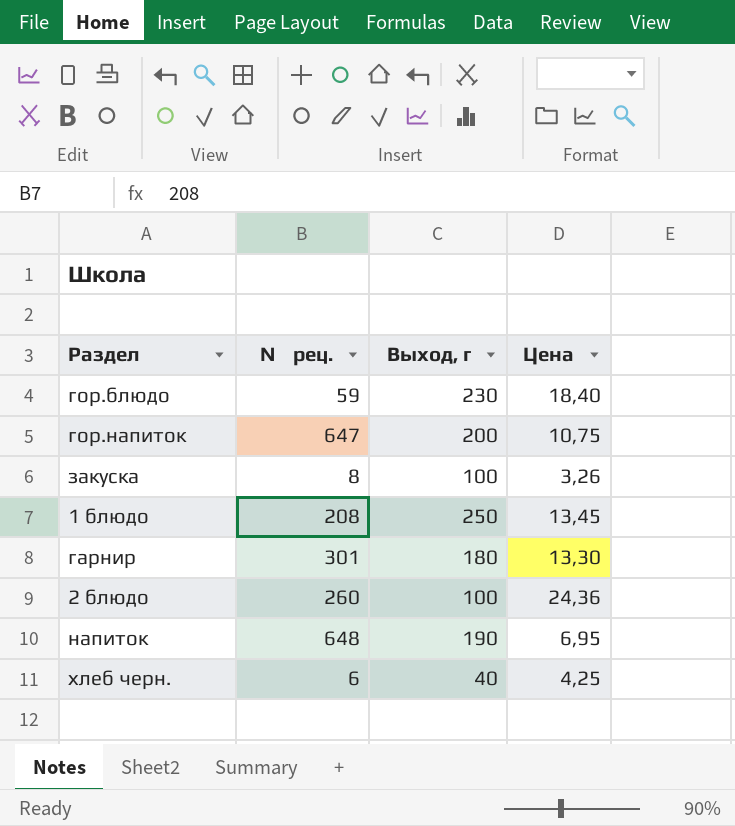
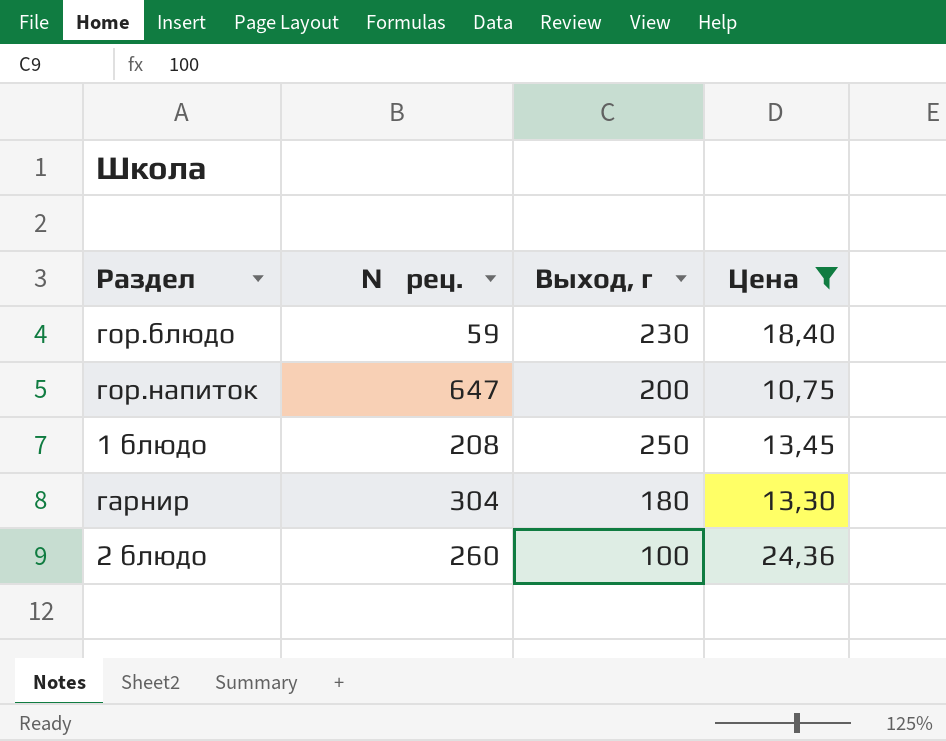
filter: none -> Цена >= 10,75
гарнир | № рец.: 301 -> 304

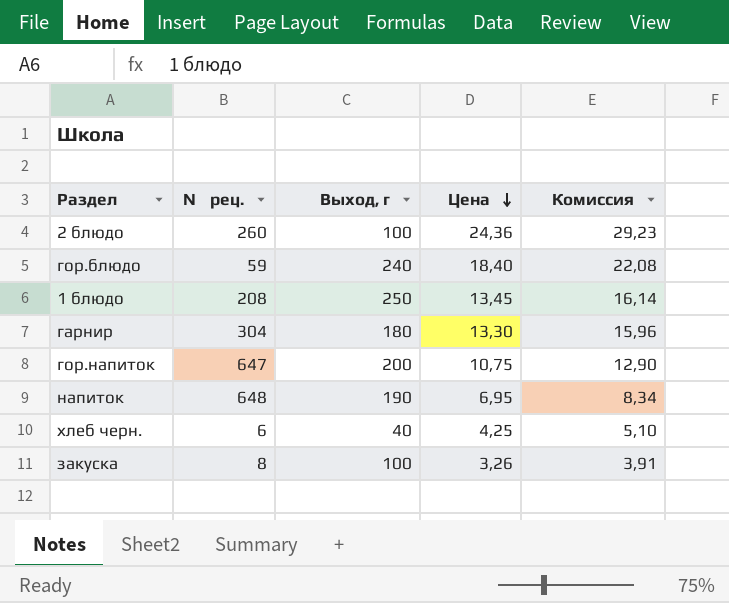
filter: Цена >= 10,75 -> none
row order: none -> Цена descending
column Комиссия | formula: none -> [Цена] * 1,2
гор.блюдо | Выход, г: 230 -> 240

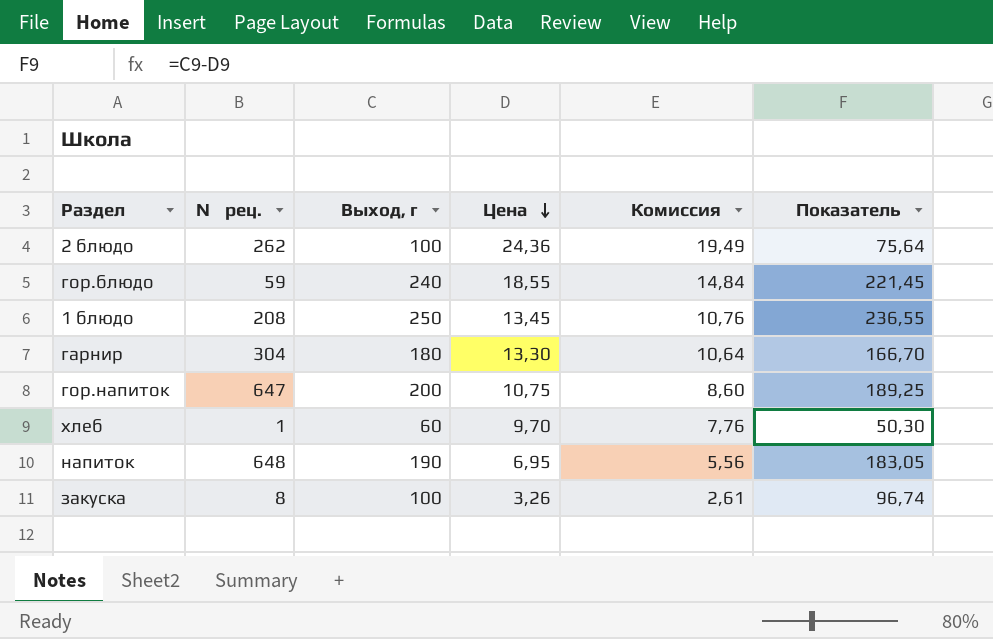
column Комиссия | formula: [Цена] * 1,2 -> [Цена] * 0,8
column Показатель | formula: none -> [Выход, г] - [Цена]
row хлеб черн.: 6 | 40 | 4,25 | 5,10 -> none
2 блюдо | № рец.: 260 -> 262
гор.блюдо | Цена: 18,40 -> 18,55
row хлеб: none -> 1 | 60 | 9,70 | 7,76 | 50,30

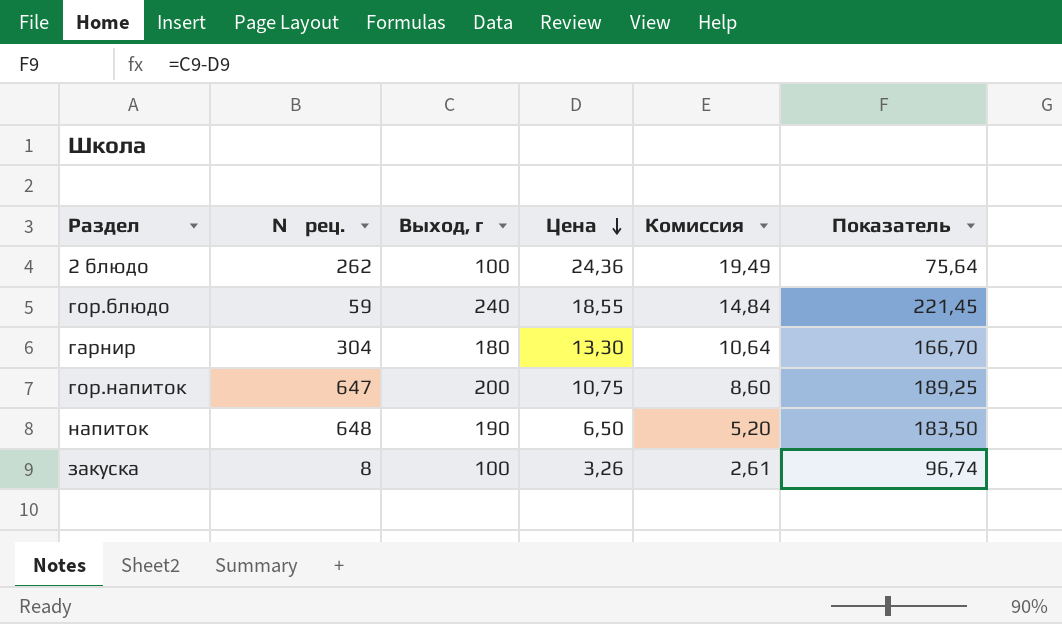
row 1 блюдо: 208 | 250 | 13,45 | 10,76 | 236,55 -> none
row хлеб: 1 | 60 | 9,70 | 7,76 | 50,30 -> none
напиток | Цена: 6,95 -> 6,50
напиток | Комиссия: 5,56 -> 5,20
напиток | Показатель: 183,05 -> 183,50

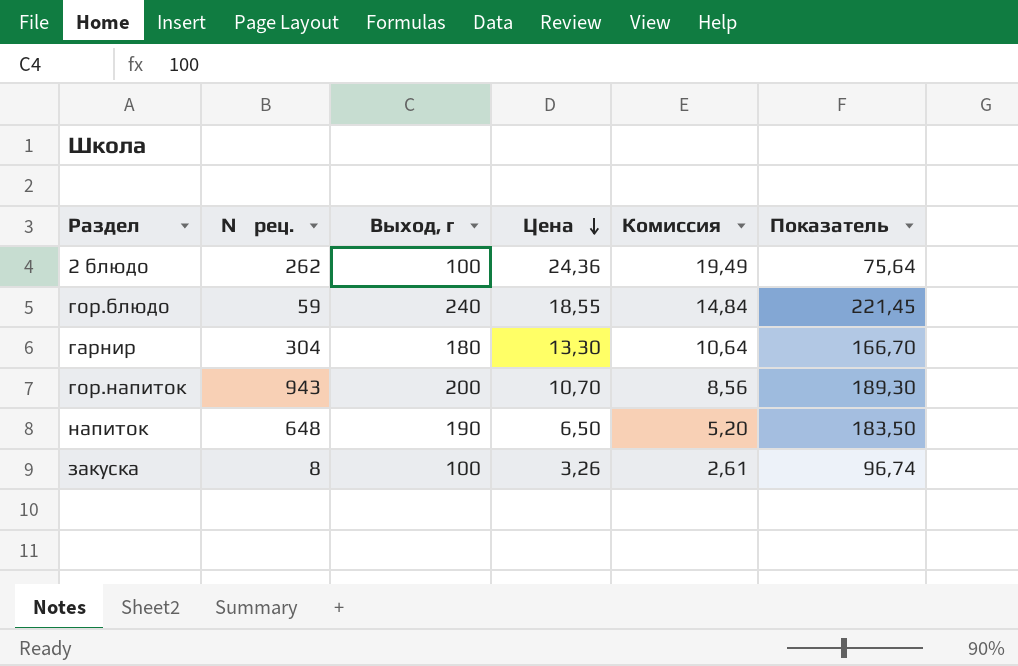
гор.напиток | № рец.: 647 -> 943
гор.напиток | Цена: 10,75 -> 10,70
гор.напиток | Комиссия: 8,60 -> 8,56
гор.напиток | Показатель: 189,25 -> 189,30

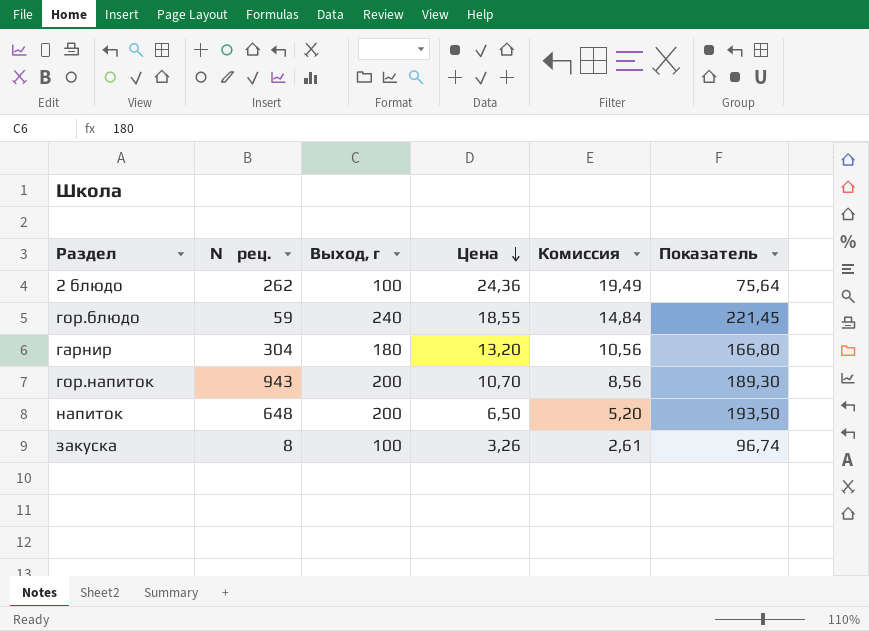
гарнир | Цена: 13,30 -> 13,20
гарнир | Комиссия: 10,64 -> 10,56
гарнир | Показатель: 166,70 -> 166,80
напиток | Выход, г: 190 -> 200
напиток | Показатель: 183,50 -> 193,50

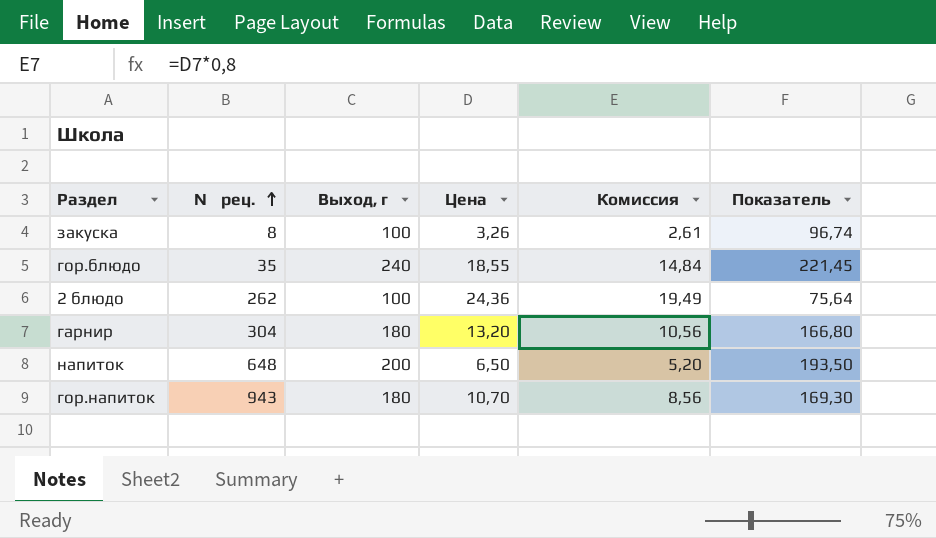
row order: Цена descending -> № рец. ascending
гор.блюдо | № рец.: 59 -> 35
гор.напиток | Выход, г: 200 -> 180
гор.напиток | Показатель: 189,30 -> 169,30

